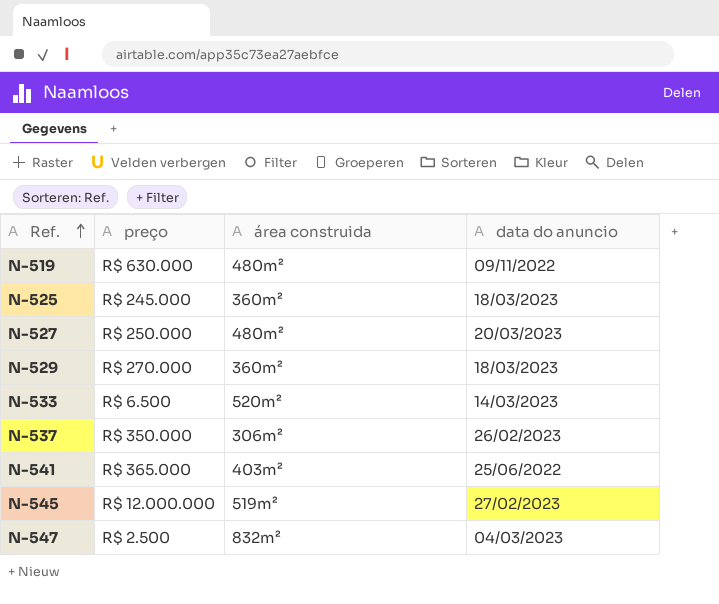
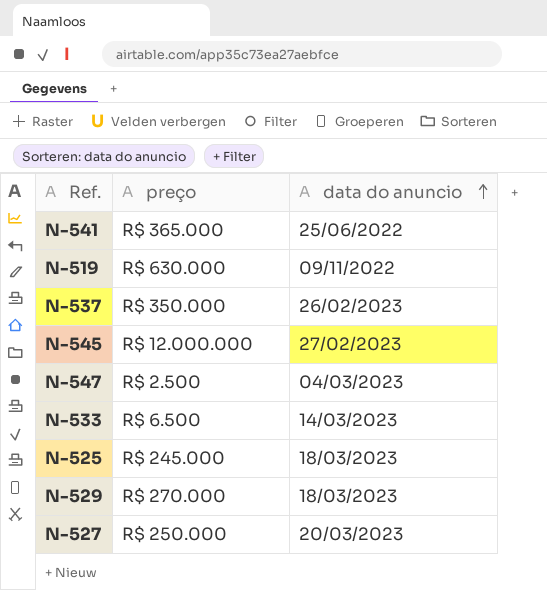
row order: Ref. ascending -> data do anuncio ascending
column área construida | position: 3 -> none

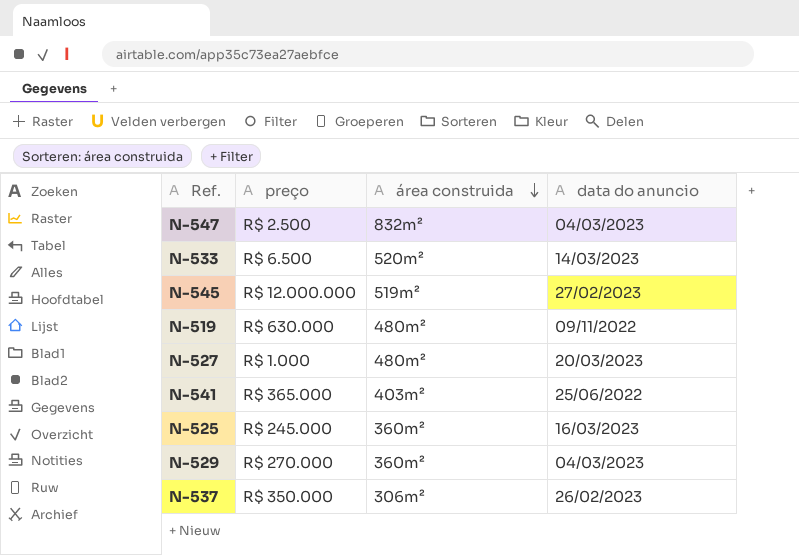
row order: data do anuncio ascending -> área construida descending
column área construida | position: none -> 3
N-527 | preço: R$ 250.000 -> R$ 1.000
N-525 | data do anuncio: 18/03/2023 -> 16/03/2023
N-529 | data do anuncio: 18/03/2023 -> 04/03/2023

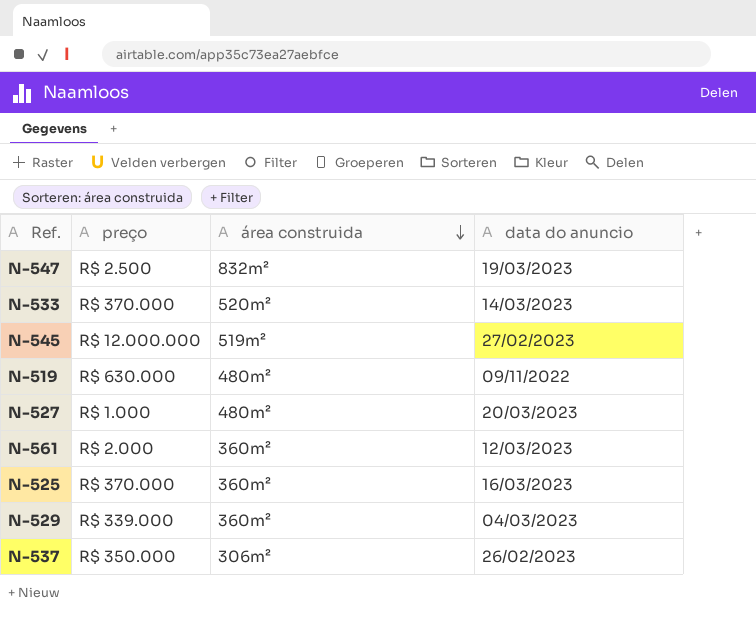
row N-541: R$ 365.000 | 403m² | 25/06/2022 -> none
N-547 | data do anuncio: 04/03/2023 -> 19/03/2023
N-533 | preço: R$ 6.500 -> R$ 370.000
row N-561: none -> R$ 2.000 | 360m² | 12/03/2023
N-525 | preço: R$ 245.000 -> R$ 370.000
N-529 | preço: R$ 270.000 -> R$ 339.000

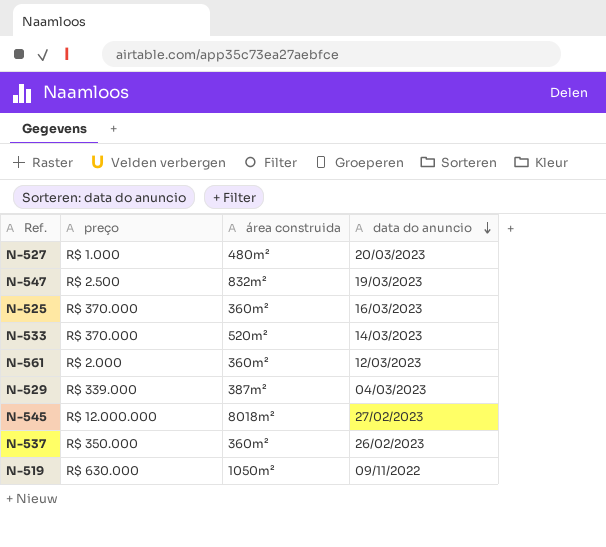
row order: área construida descending -> data do anuncio descending
N-529 | área construida: 360m² -> 387m²
N-545 | área construida: 519m² -> 8018m²
N-537 | área construida: 306m² -> 360m²
N-519 | área construida: 480m² -> 1050m²

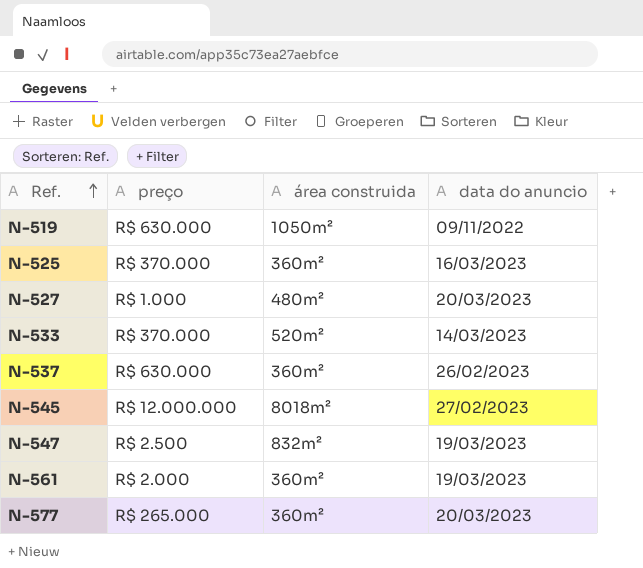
row order: data do anuncio descending -> Ref. ascending
row N-529: R$ 339.000 | 387m² | 04/03/2023 -> none
N-537 | preço: R$ 350.000 -> R$ 630.000
N-561 | data do anuncio: 12/03/2023 -> 19/03/2023
row N-577: none -> R$ 265.000 | 360m² | 20/03/2023

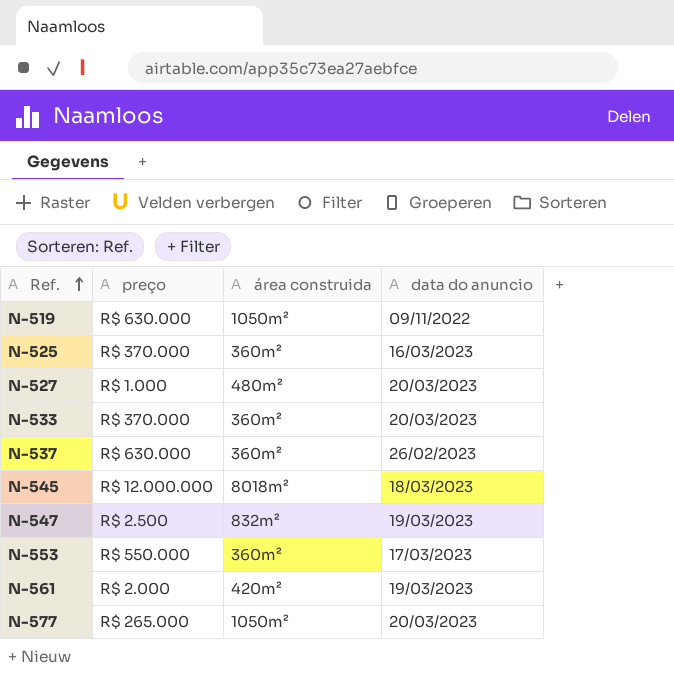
N-533 | área construida: 520m² -> 360m²
N-533 | data do anuncio: 14/03/2023 -> 20/03/2023
N-545 | data do anuncio: 27/02/2023 -> 18/03/2023
row N-553: none -> R$ 550.000 | 360m² | 17/03/2023
N-561 | área construida: 360m² -> 420m²
N-577 | área construida: 360m² -> 1050m²

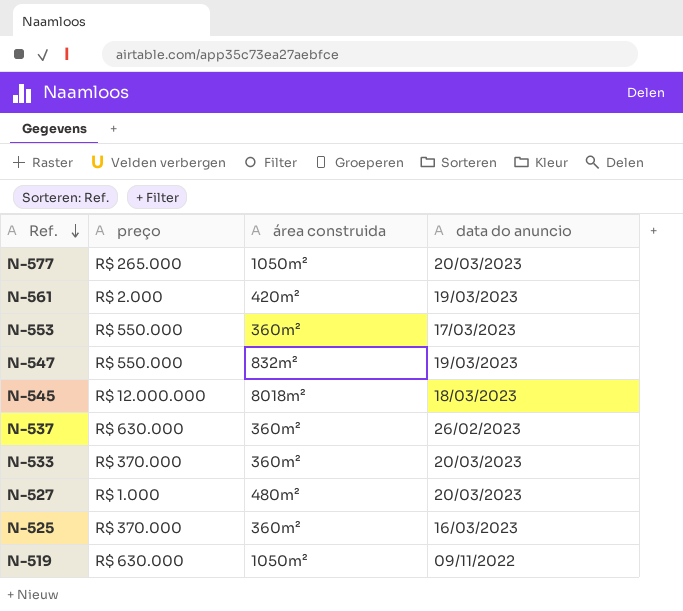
row order: Ref. ascending -> Ref. descending
N-547 | preço: R$ 2.500 -> R$ 550.000

